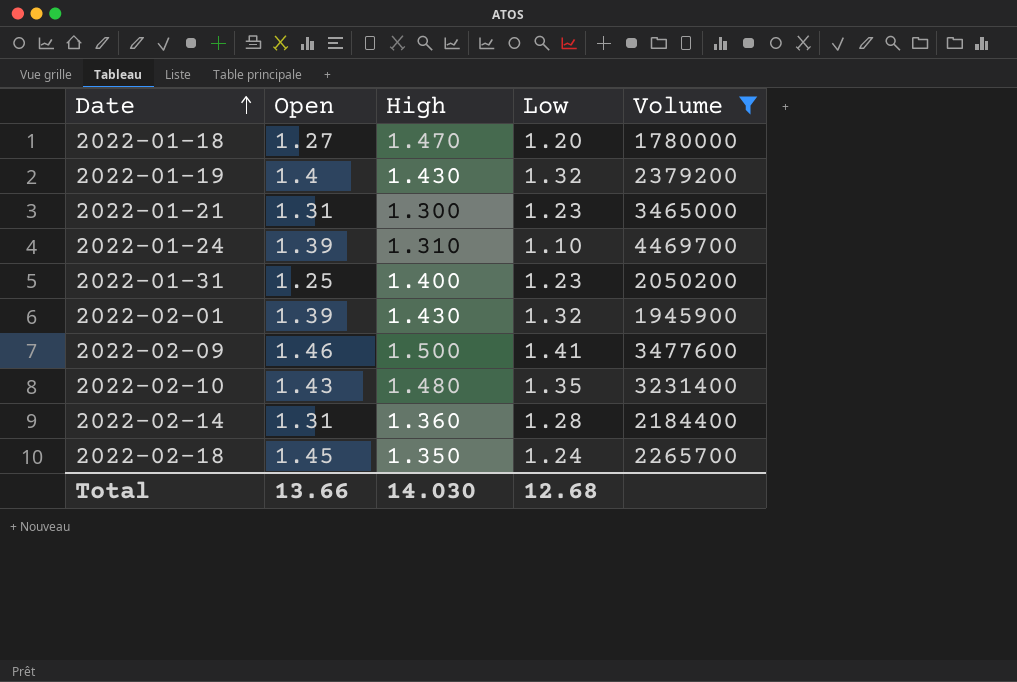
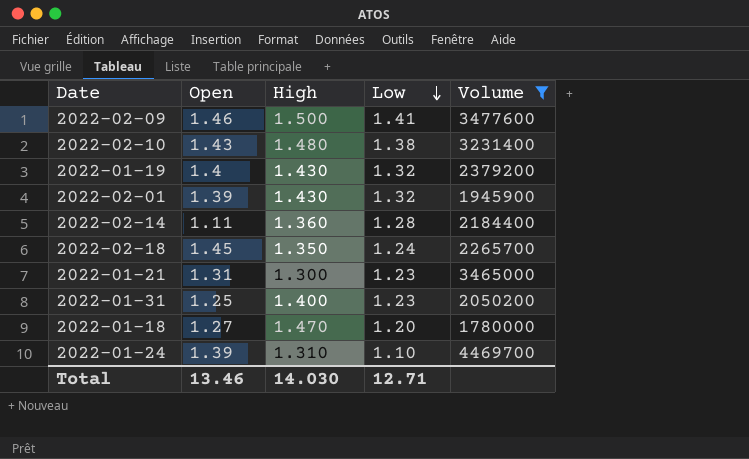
row order: Date ascending -> Low descending
2022-02-10 | Low: 1.35 -> 1.38
2022-02-14 | Open: 1.31 -> 1.11
Total | Open: 13.66 -> 13.46
Total | Low: 12.68 -> 12.71

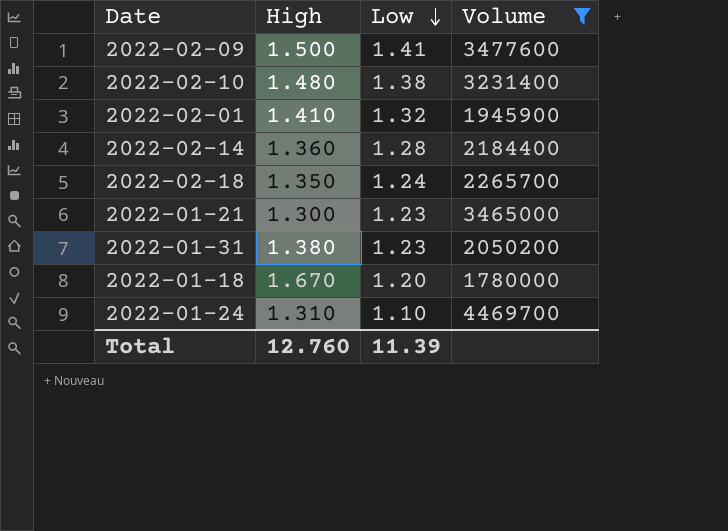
column Open | position: 2 -> none
row 2022-01-19: 1.4 | 1.430 | 1.32 | 2379200 -> none
2022-02-01 | High: 1.430 -> 1.410
2022-01-31 | High: 1.400 -> 1.380
2022-01-18 | High: 1.470 -> 1.670
Total | High: 14.030 -> 12.760
Total | Low: 12.71 -> 11.39

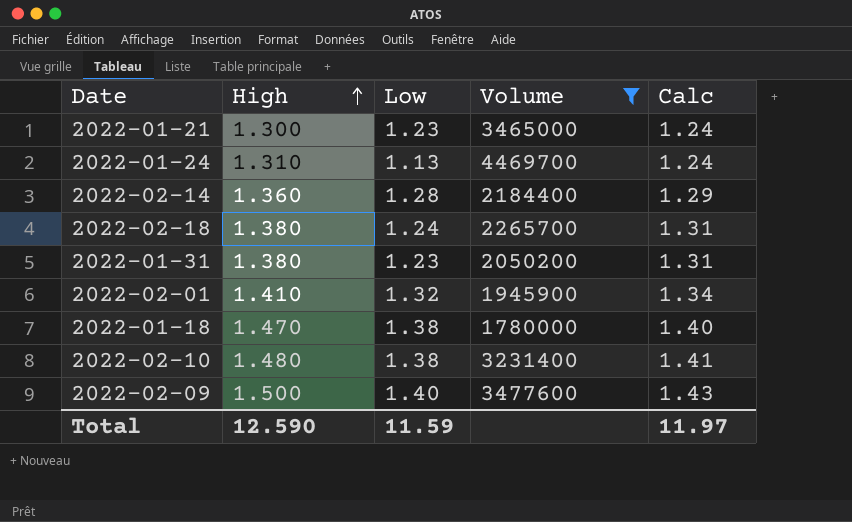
row order: Low descending -> High ascending
column Calc | formula: none -> [High] * 0.95
2022-01-24 | Low: 1.10 -> 1.13
2022-02-18 | High: 1.350 -> 1.380
2022-01-18 | High: 1.670 -> 1.470
2022-01-18 | Low: 1.20 -> 1.38
2022-02-09 | Low: 1.41 -> 1.40
Total | High: 12.760 -> 12.590
Total | Low: 11.39 -> 11.59

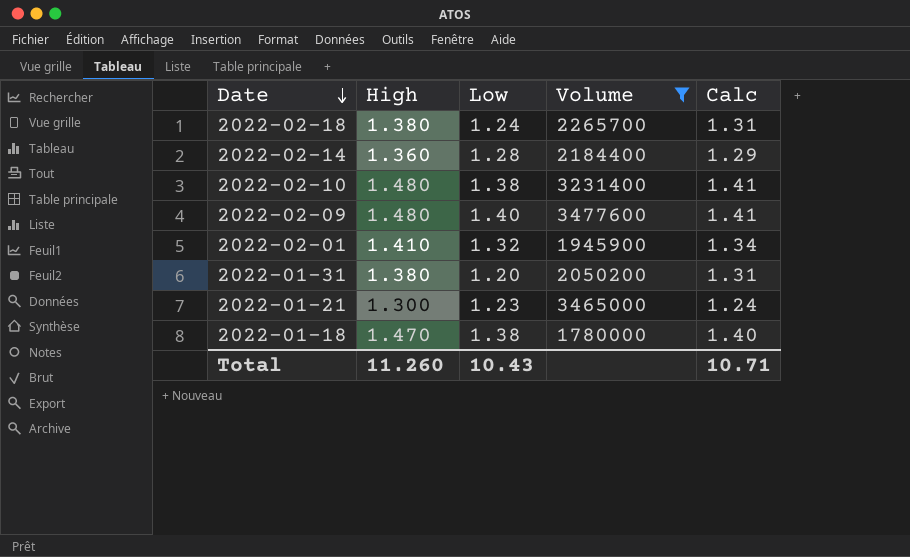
row order: High ascending -> Date descending
row 2022-01-24: 1.310 | 1.13 | 4469700 | 1.24 -> none
2022-02-09 | High: 1.500 -> 1.480
2022-02-09 | Calc: 1.43 -> 1.41
2022-01-31 | Low: 1.23 -> 1.20
Total | High: 12.590 -> 11.260
Total | Low: 11.59 -> 10.43
Total | Calc: 11.97 -> 10.71

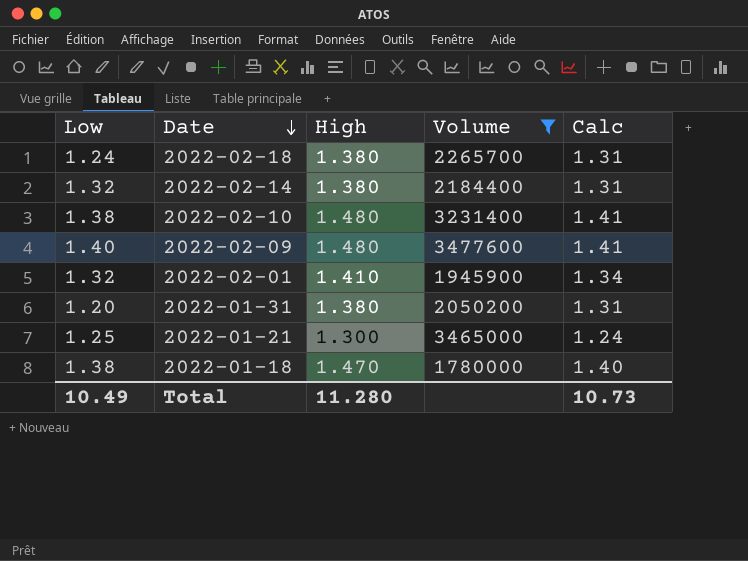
column Low | position: 3 -> 1
2022-02-14 | Low: 1.28 -> 1.32
2022-02-14 | High: 1.360 -> 1.380
2022-02-14 | Calc: 1.29 -> 1.31
2022-01-21 | Low: 1.23 -> 1.25
Total | Low: 10.43 -> 10.49
Total | High: 11.260 -> 11.280
Total | Calc: 10.71 -> 10.73

